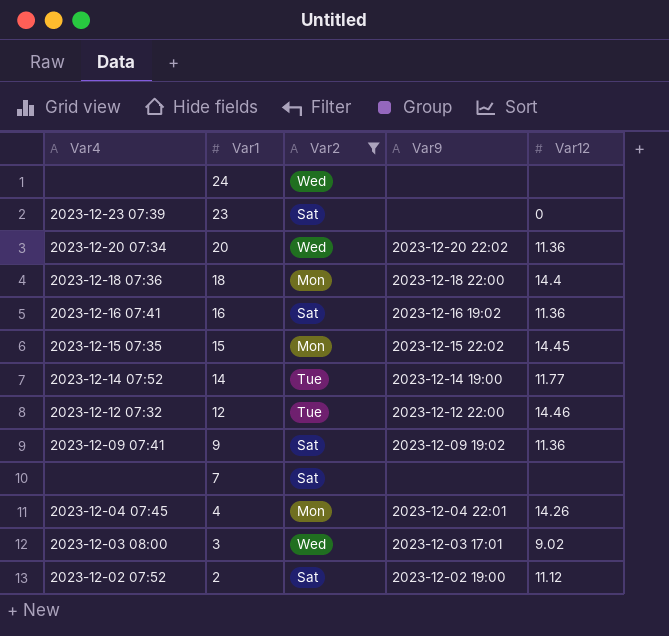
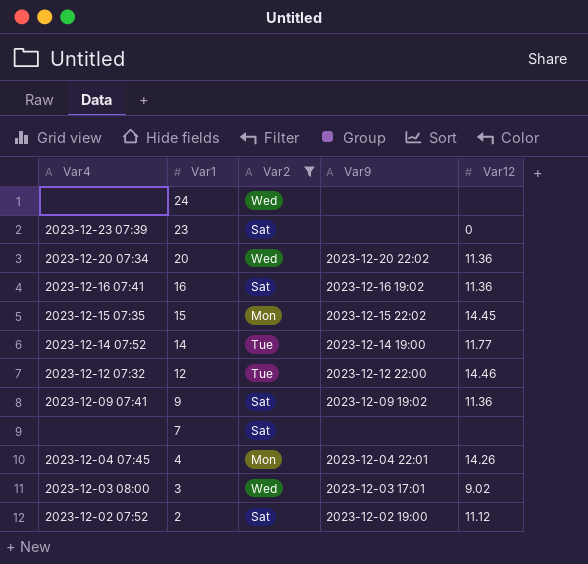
row 18: 2023-12-18 07:36 | Mon | 2023-12-18 22:00 | 14.4 -> none

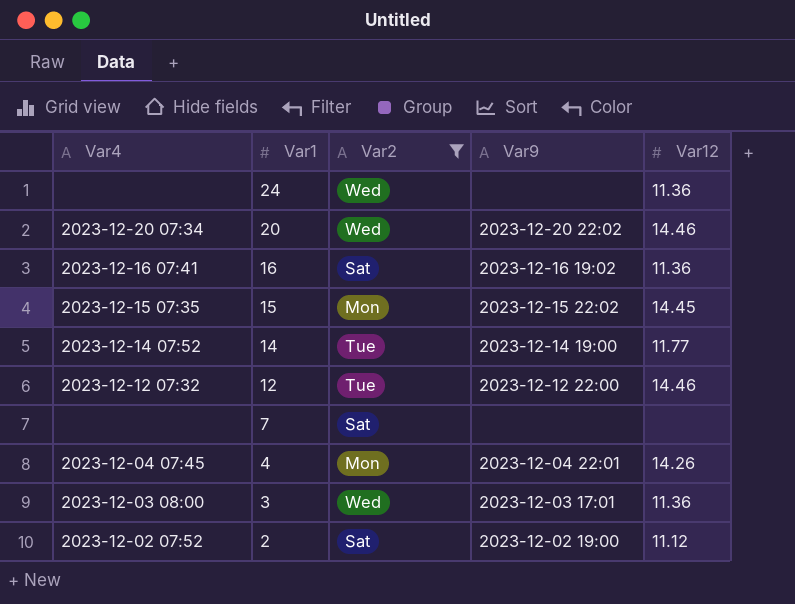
row 23: 2023-12-23 07:39 | Sat | none | 0 -> none
row 9: 2023-12-09 07:41 | Sat | 2023-12-09 19:02 | 11.36 -> none
24 | Var12: none -> 11.36
20 | Var12: 11.36 -> 14.46
3 | Var12: 9.02 -> 11.36

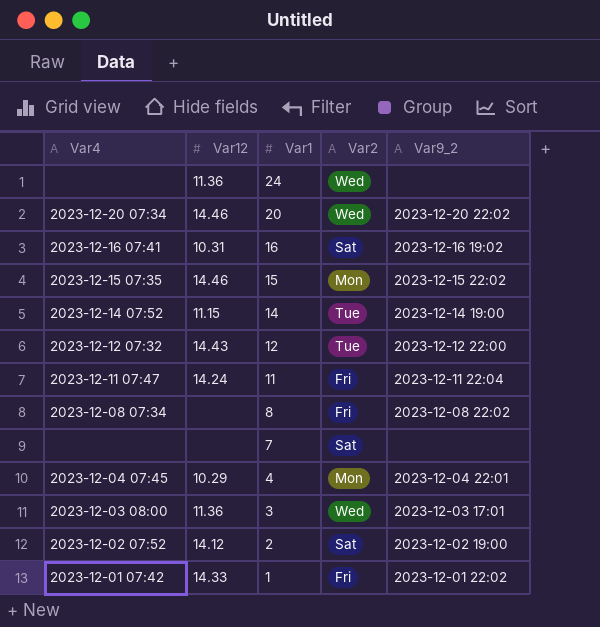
filter: Var2 != Fri -> none
column Var12 | position: 5 -> 2
column name: Var9 -> Var9_2
16 | Var12: 11.36 -> 10.31
15 | Var12: 14.45 -> 14.46
14 | Var12: 11.77 -> 11.15
12 | Var12: 14.46 -> 14.43
4 | Var12: 14.26 -> 10.29
2 | Var12: 11.12 -> 14.12

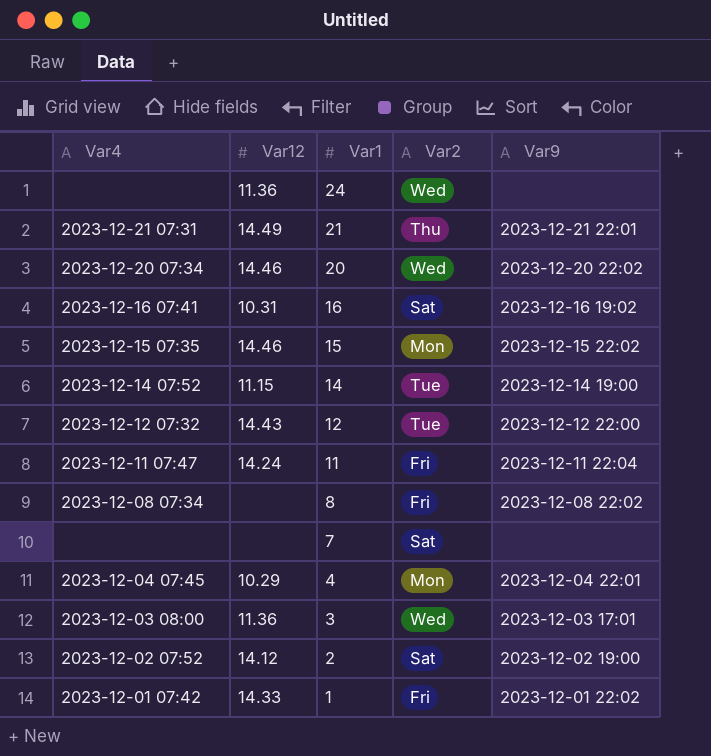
column name: Var9_2 -> Var9
row 21: none -> 2023-12-21 07:31 | 14.49 | Thu | 2023-12-21 22:01

